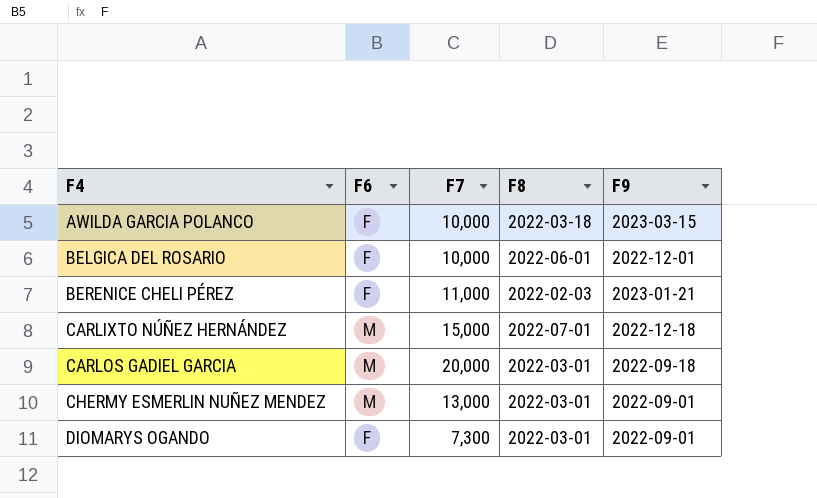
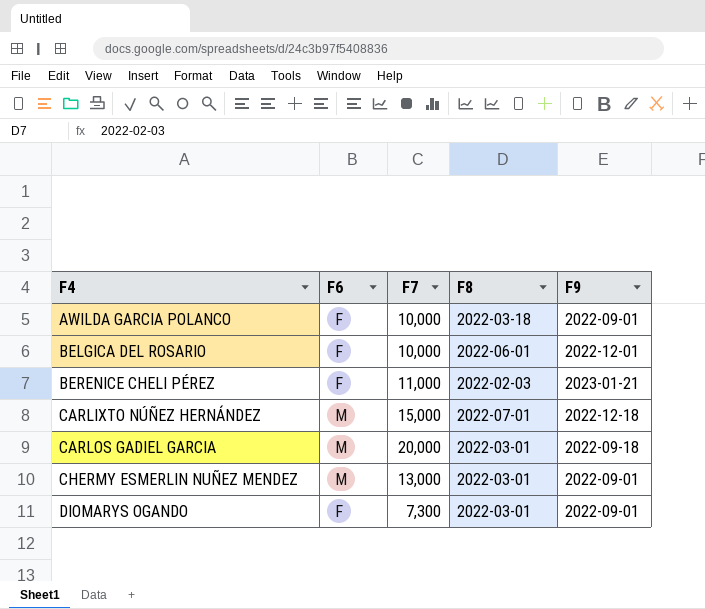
AWILDA GARCIA POLANCO | F9: 2023-03-15 -> 2022-09-01

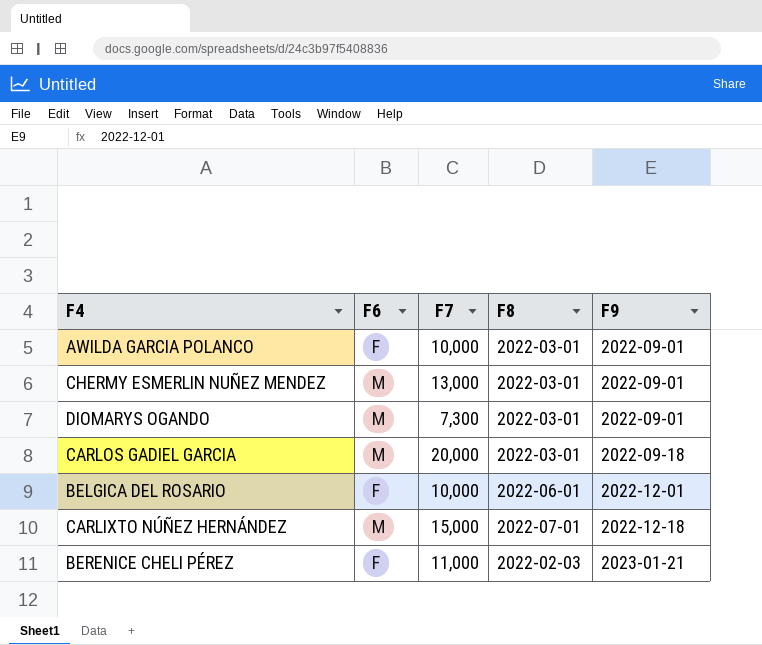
row order: F4 ascending -> F9 ascending
AWILDA GARCIA POLANCO | F8: 2022-03-18 -> 2022-03-01
DIOMARYS OGANDO | F6: F -> M

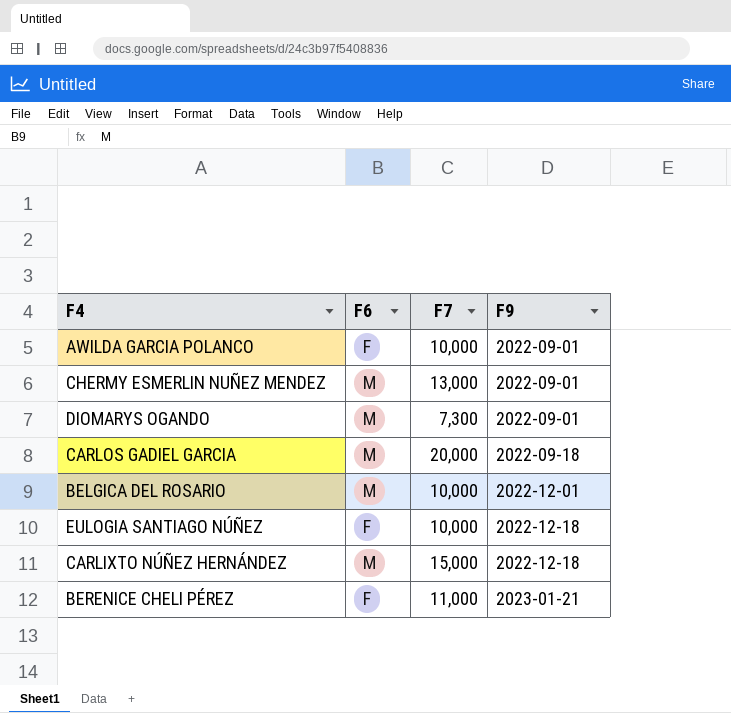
column F8 | position: 4 -> none
BELGICA DEL ROSARIO | F6: F -> M
row EULOGIA SANTIAGO NÚÑEZ: none -> F | 10,000 | 2022-12-18

